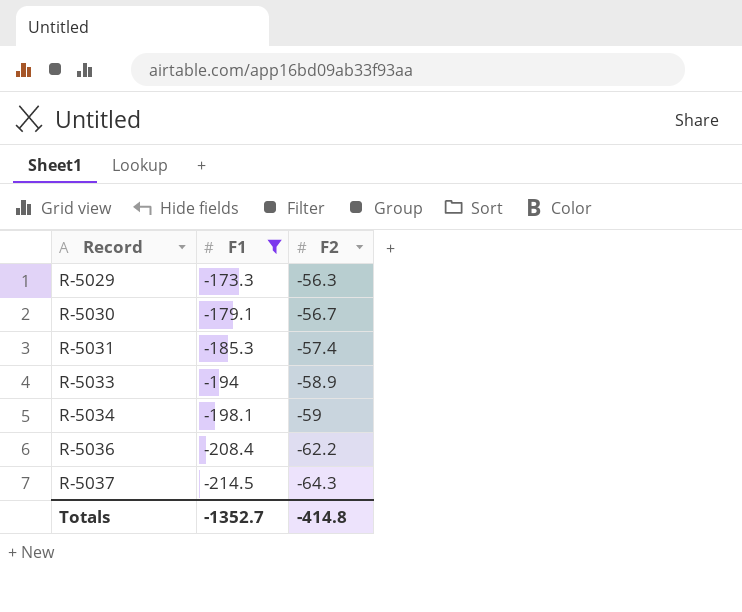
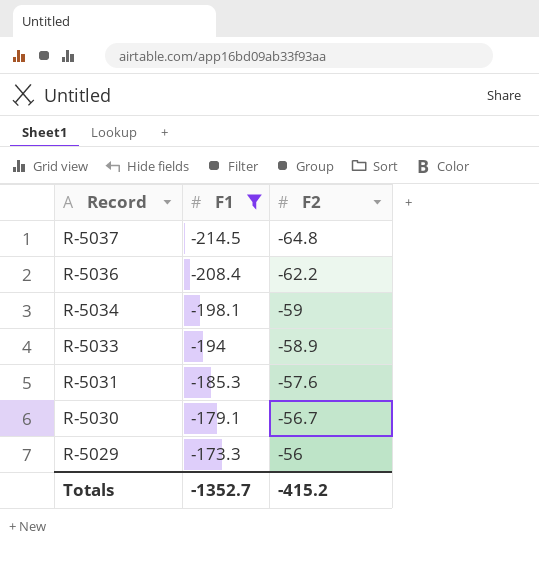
row order: Record ascending -> Record descending
R-5037 | F2: -64.3 -> -64.8
R-5031 | F2: -57.4 -> -57.6
R-5029 | F2: -56.3 -> -56
Totals | F2: -414.8 -> -415.2

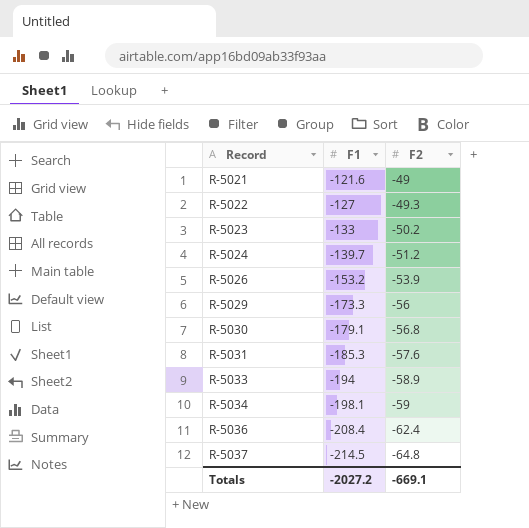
filter: F1 <= -173.3 -> none
row order: Record descending -> Record ascending
R-5030 | F2: -56.7 -> -56.8
R-5036 | F2: -62.2 -> -62.4
Totals | F1: -1352.7 -> -2027.2
Totals | F2: -415.2 -> -669.1

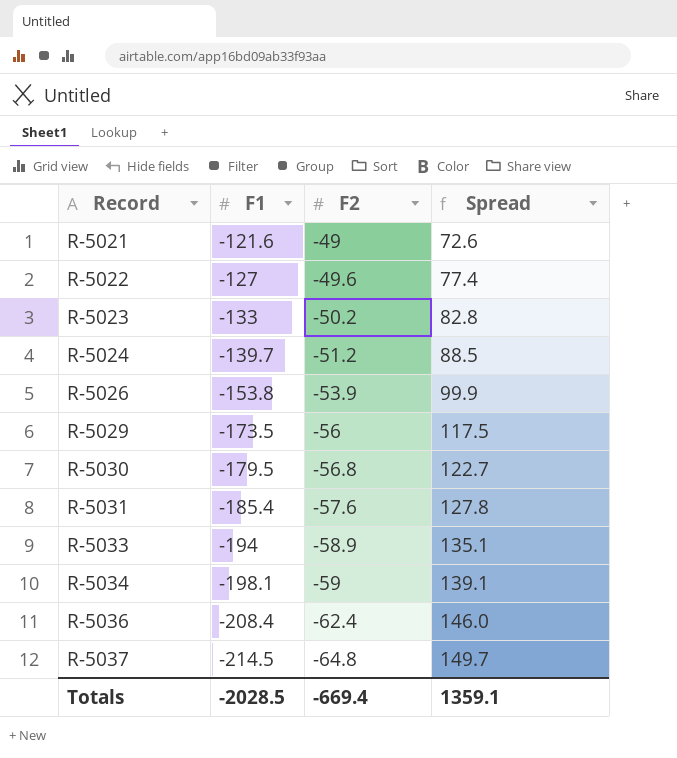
column Spread | formula: none -> [F2] - [F1]
R-5022 | F2: -49.3 -> -49.6
R-5026 | F1: -153.2 -> -153.8
R-5029 | F1: -173.3 -> -173.5
R-5030 | F1: -179.1 -> -179.5
R-5031 | F1: -185.3 -> -185.4
Totals | F1: -2027.2 -> -2028.5
Totals | F2: -669.1 -> -669.4

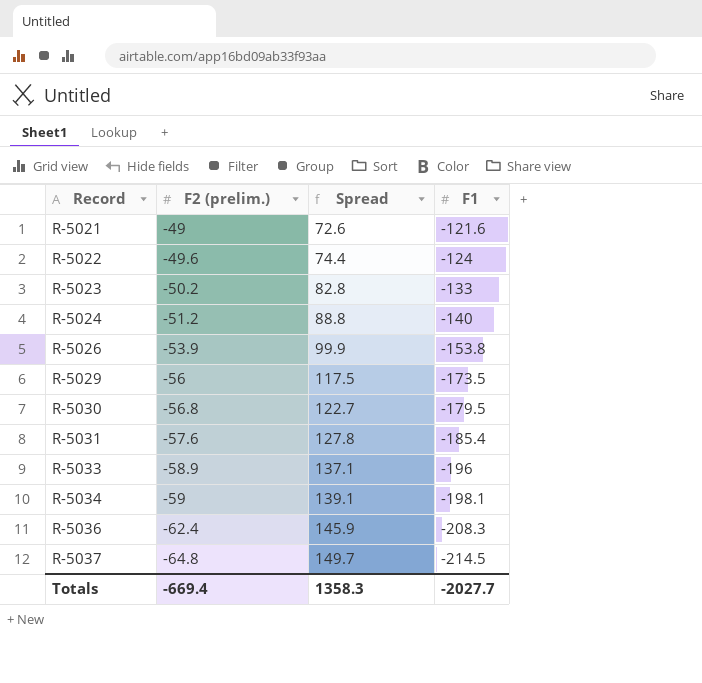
column name: F2 -> F2 (prelim.)
column F1 | position: 2 -> 4
R-5022 | Spread: 77.4 -> 74.4
R-5022 | F1: -127 -> -124
R-5024 | Spread: 88.5 -> 88.8
R-5024 | F1: -139.7 -> -140
R-5033 | Spread: 135.1 -> 137.1
R-5033 | F1: -194 -> -196
R-5036 | Spread: 146.0 -> 145.9
R-5036 | F1: -208.4 -> -208.3
Totals | Spread: 1359.1 -> 1358.3
Totals | F1: -2028.5 -> -2027.7

